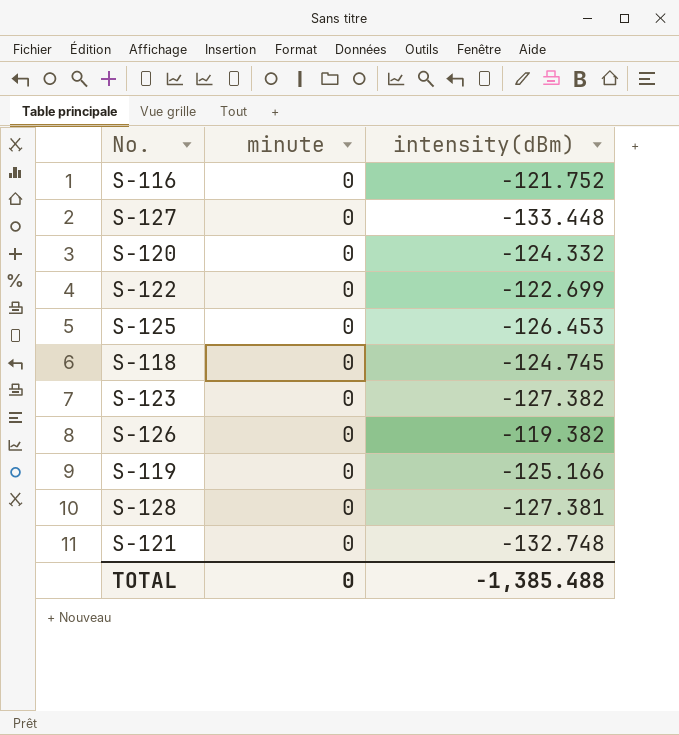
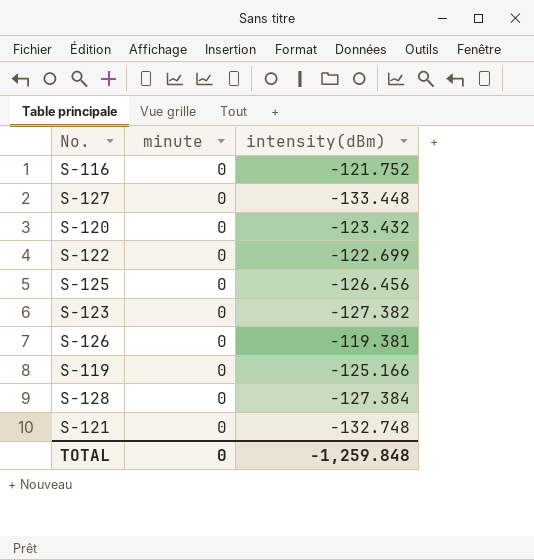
row S-118: 0 | -124.745 -> none
S-120 | intensity(dBm): -124.332 -> -123.432
S-125 | intensity(dBm): -126.453 -> -126.456
S-126 | intensity(dBm): -119.382 -> -119.381
S-128 | intensity(dBm): -127.381 -> -127.384
TOTAL | intensity(dBm): -1,385.488 -> -1,259.848

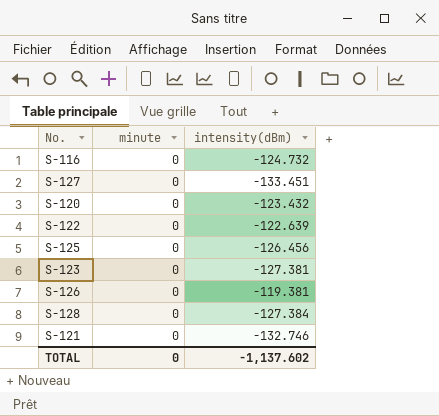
row S-119: 0 | -125.166 -> none
S-116 | intensity(dBm): -121.752 -> -124.732
S-127 | intensity(dBm): -133.448 -> -133.451
S-122 | intensity(dBm): -122.699 -> -122.639
S-123 | intensity(dBm): -127.382 -> -127.381
S-121 | intensity(dBm): -132.748 -> -132.746
TOTAL | intensity(dBm): -1,259.848 -> -1,137.602

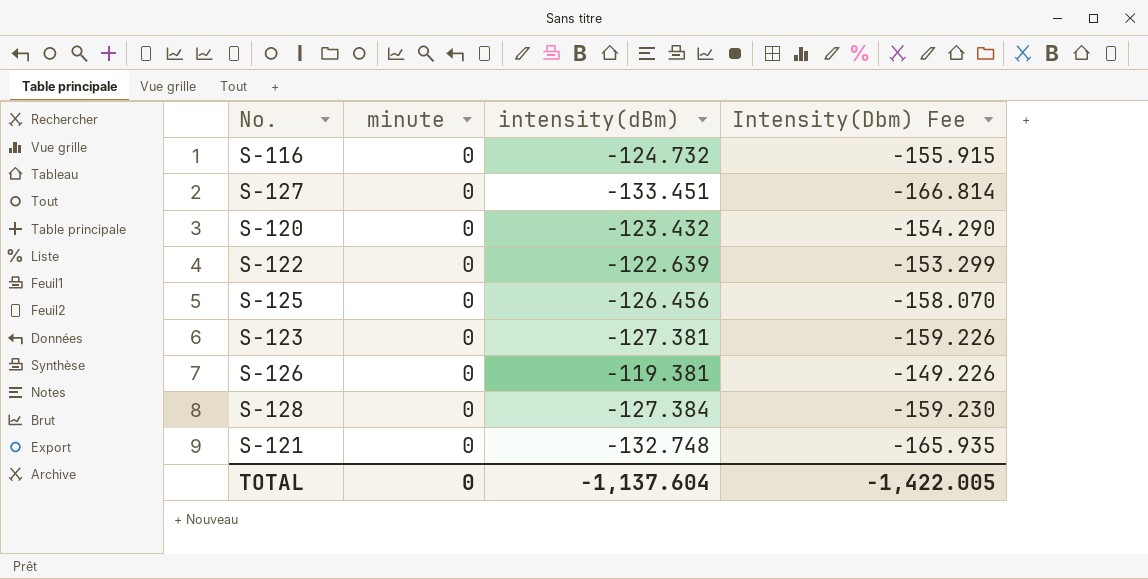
column Intensity(Dbm) Fee | formula: none -> [intensity(dBm)] * 1.25
S-121 | intensity(dBm): -132.746 -> -132.748
TOTAL | intensity(dBm): -1,137.602 -> -1,137.604

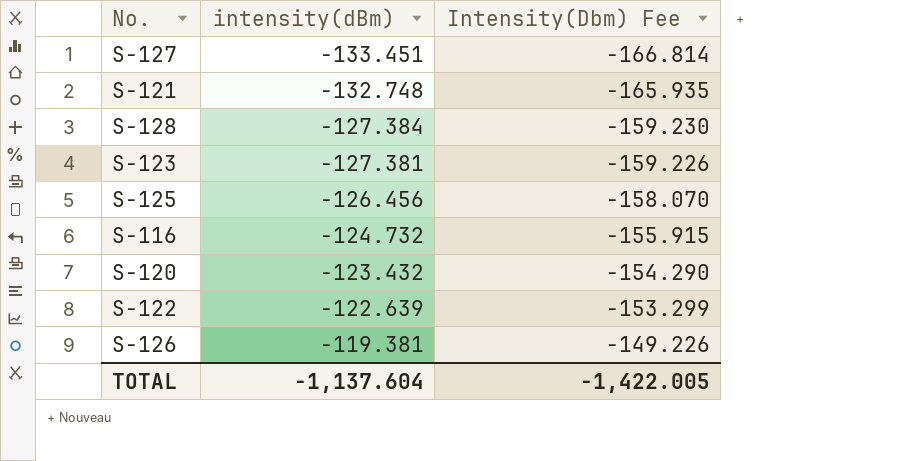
row order: none -> intensity(dBm) ascending
column minute | position: 2 -> none

